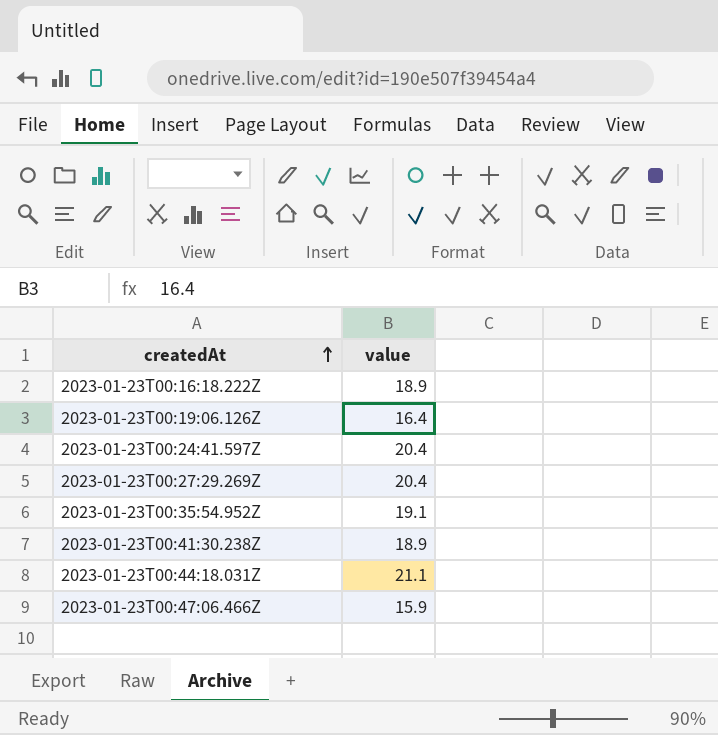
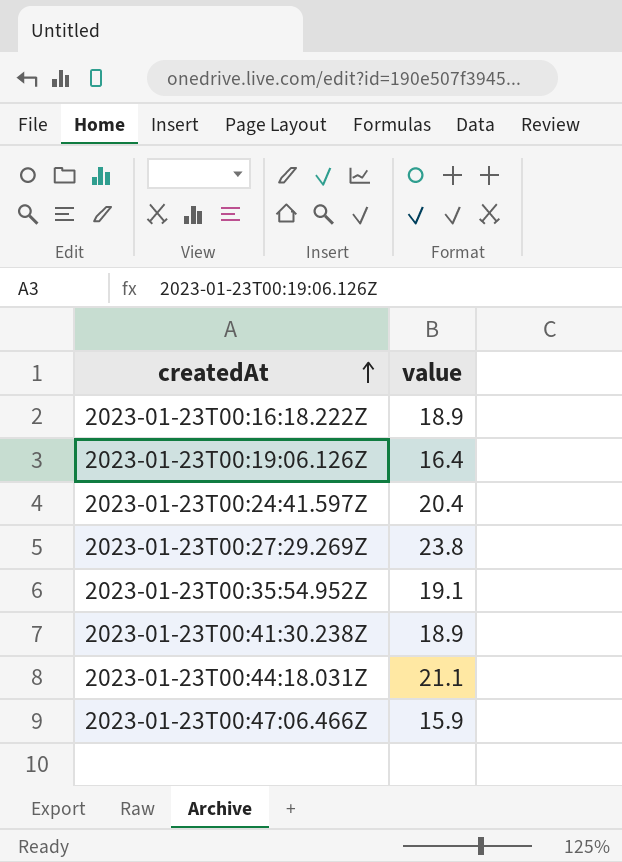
2023-01-23T00:27:29.269Z | value: 20.4 -> 23.8

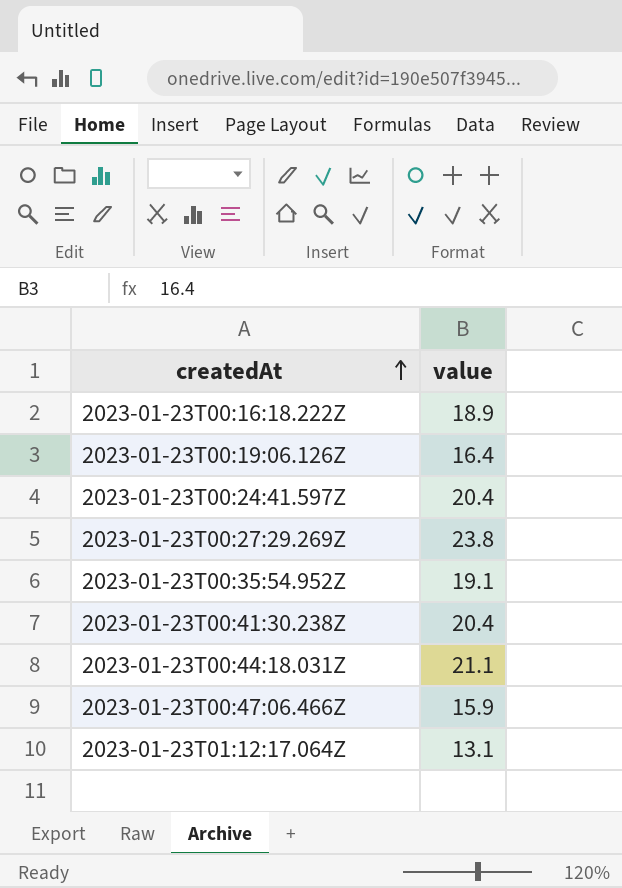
2023-01-23T00:41:30.238Z | value: 18.9 -> 20.4
row 2023-01-23T01:12:17.064Z: none -> 13.1

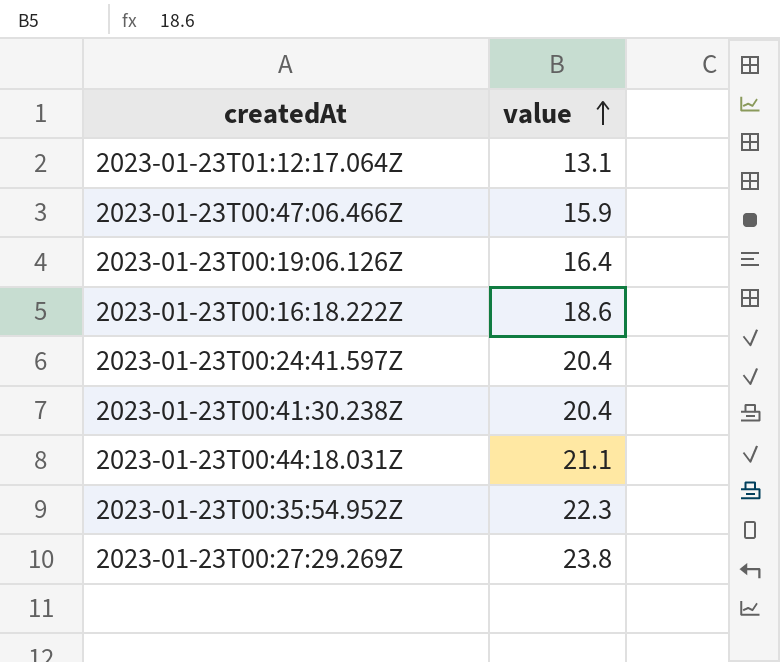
row order: createdAt ascending -> value ascending
2023-01-23T00:16:18.222Z | value: 18.9 -> 18.6
2023-01-23T00:35:54.952Z | value: 19.1 -> 22.3

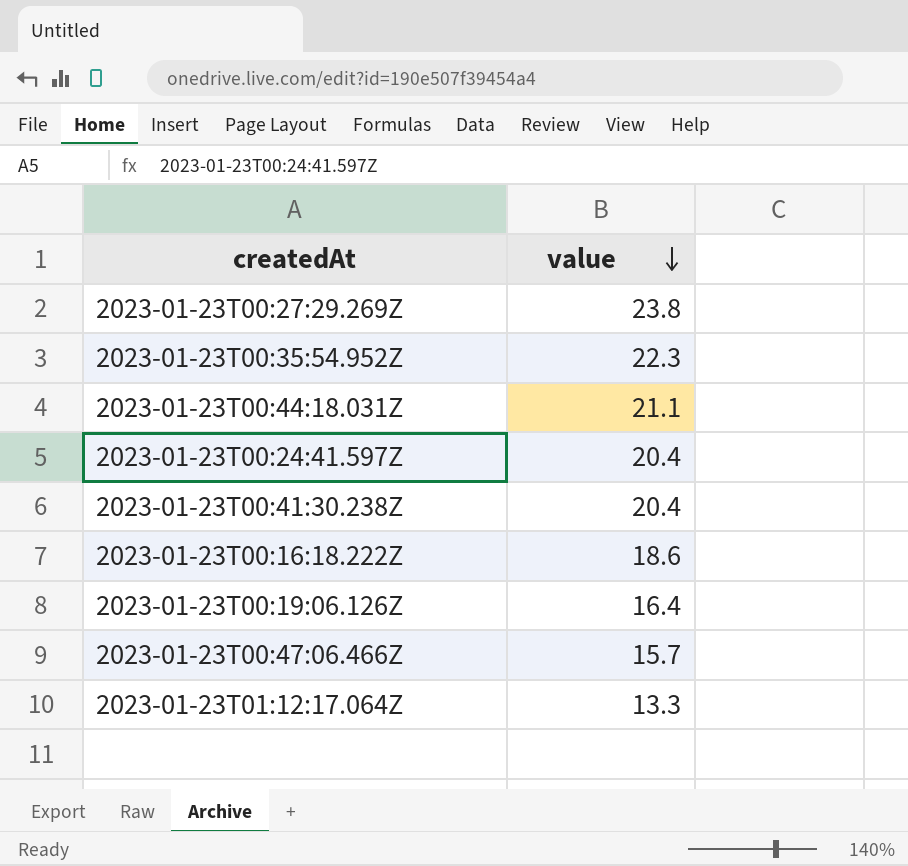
row order: value ascending -> value descending
2023-01-23T00:47:06.466Z | value: 15.9 -> 15.7
2023-01-23T01:12:17.064Z | value: 13.1 -> 13.3

